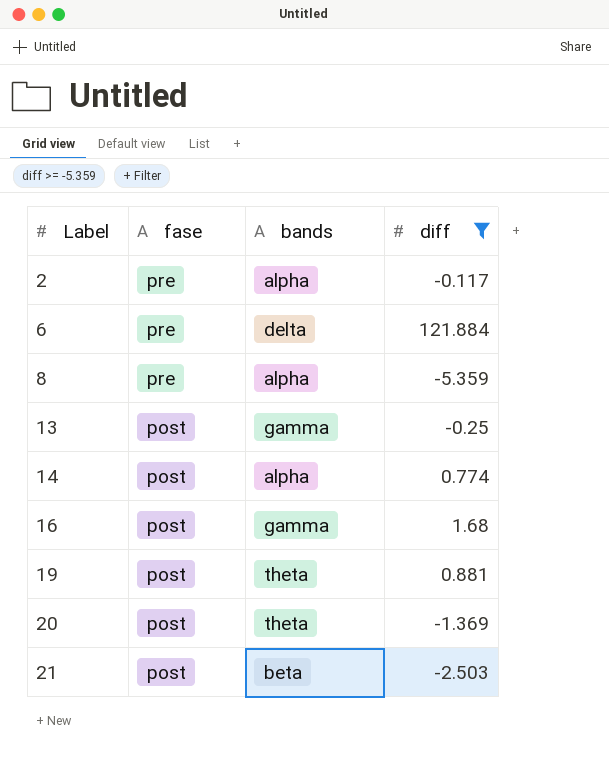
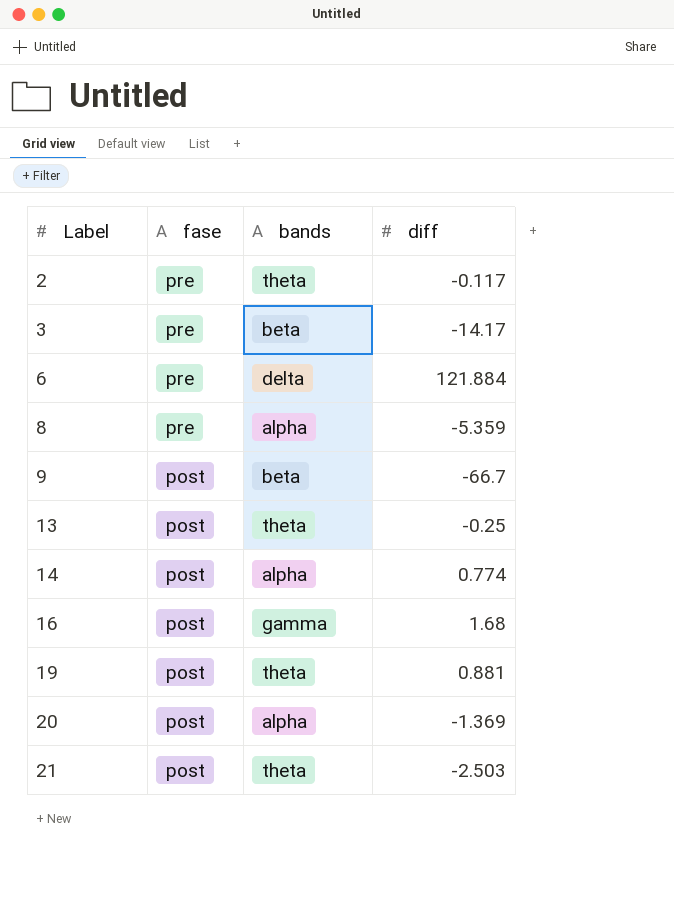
filter: diff >= -5.359 -> none
2 | bands: alpha -> theta
13 | bands: gamma -> theta
20 | bands: theta -> alpha
21 | bands: beta -> theta

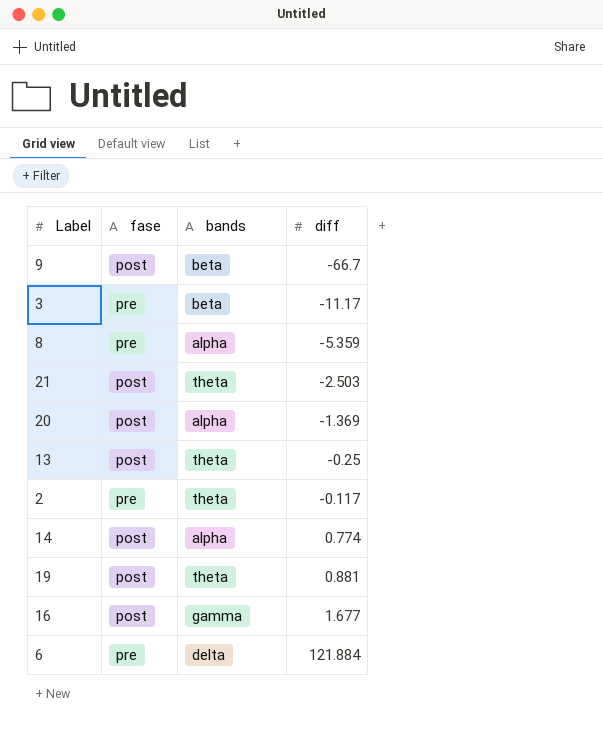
row order: Label ascending -> diff ascending
3 | diff: -14.17 -> -11.17
16 | diff: 1.68 -> 1.677

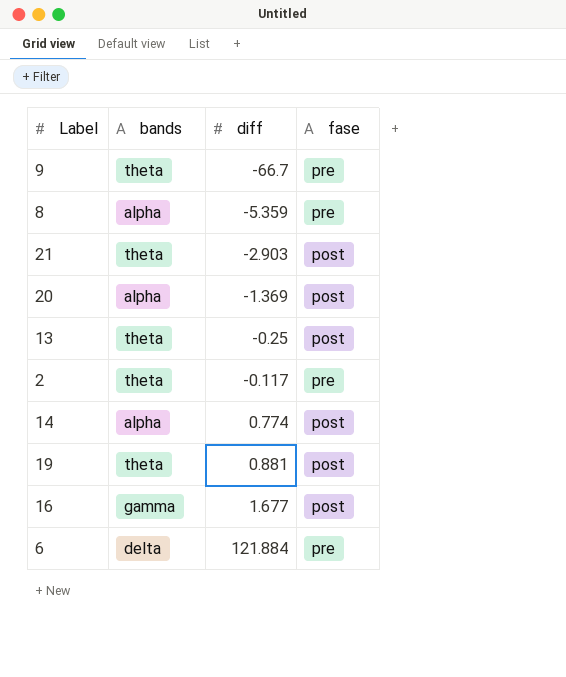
column fase | position: 2 -> 4
row 3: pre | beta | -11.17 -> none
9 | bands: beta -> theta
9 | fase: post -> pre
21 | diff: -2.503 -> -2.903

